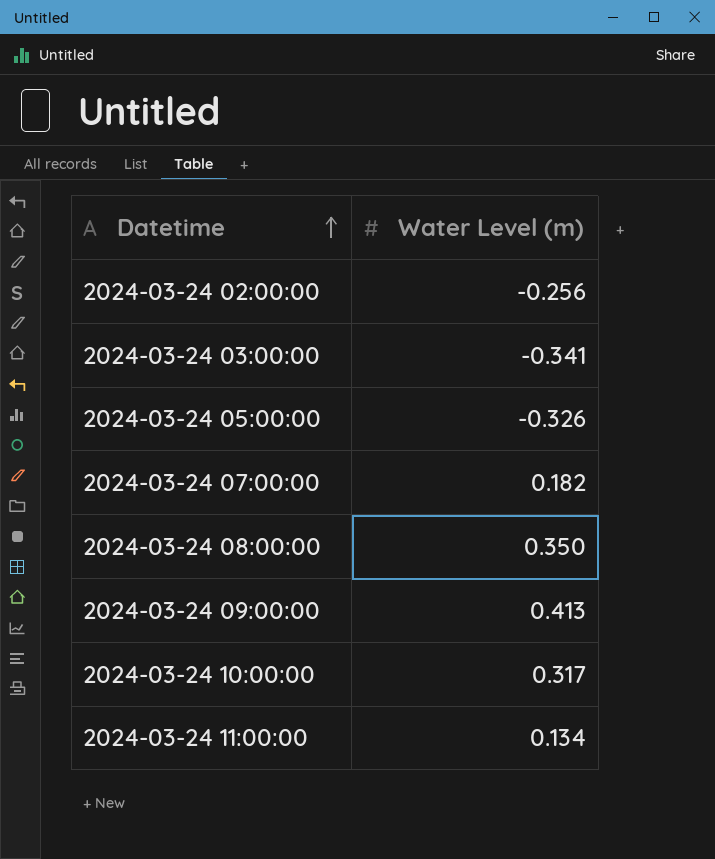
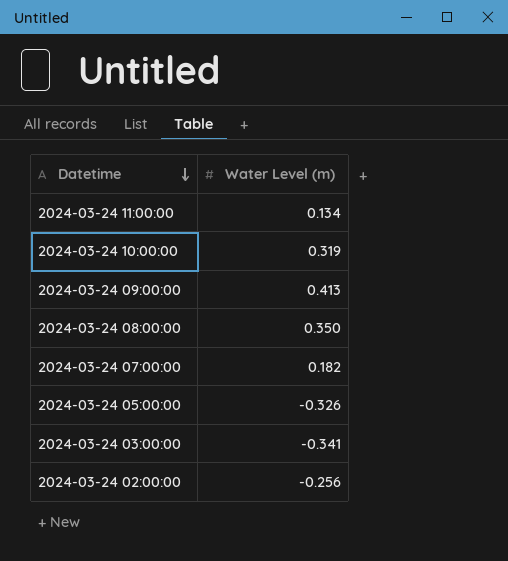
row order: Datetime ascending -> Datetime descending
2024-03-24 10:00:00 | Water Level (m): 0.317 -> 0.319

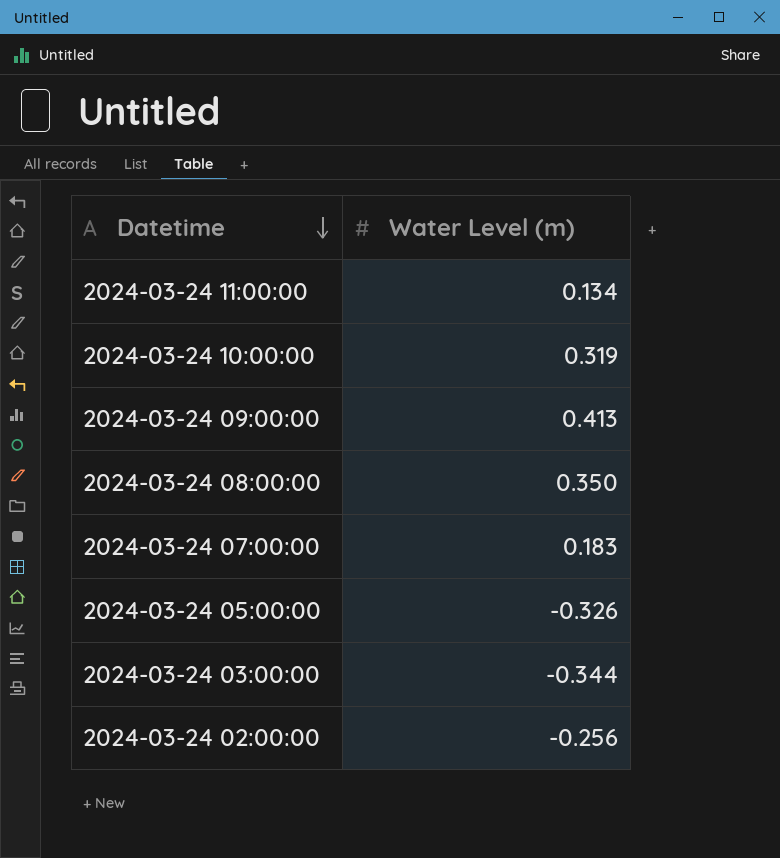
2024-03-24 07:00:00 | Water Level (m): 0.182 -> 0.183
2024-03-24 03:00:00 | Water Level (m): -0.341 -> -0.344

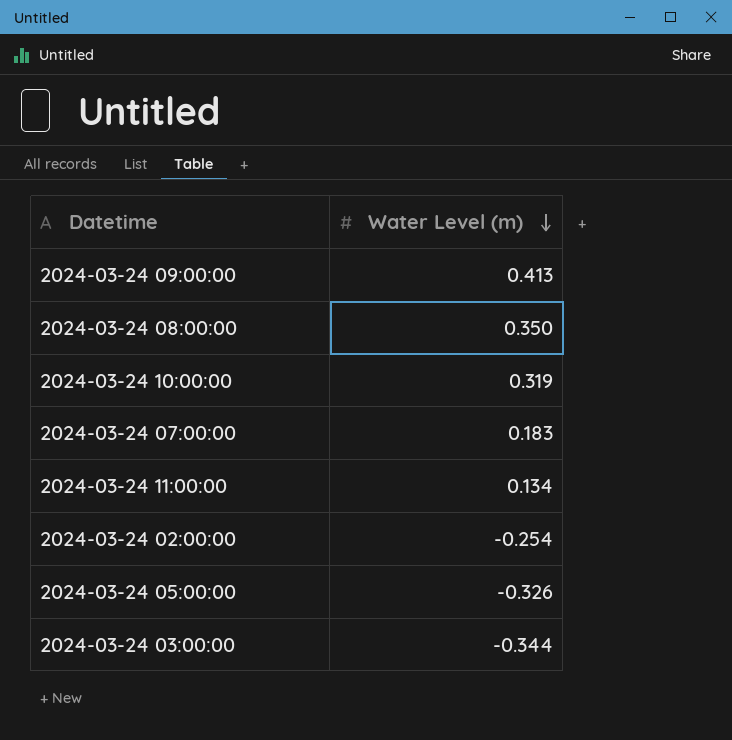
row order: Datetime descending -> Water Level (m) descending
2024-03-24 02:00:00 | Water Level (m): -0.256 -> -0.254

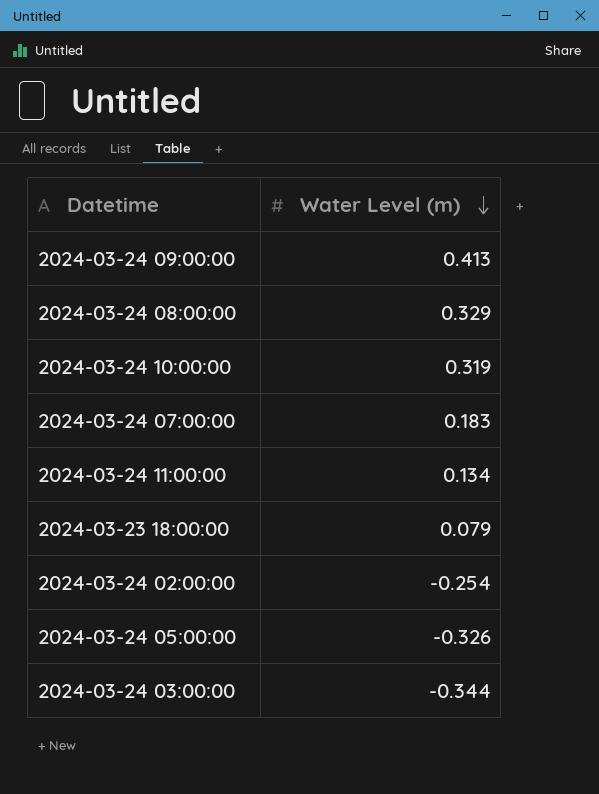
2024-03-24 08:00:00 | Water Level (m): 0.350 -> 0.329
row 2024-03-23 18:00:00: none -> 0.079

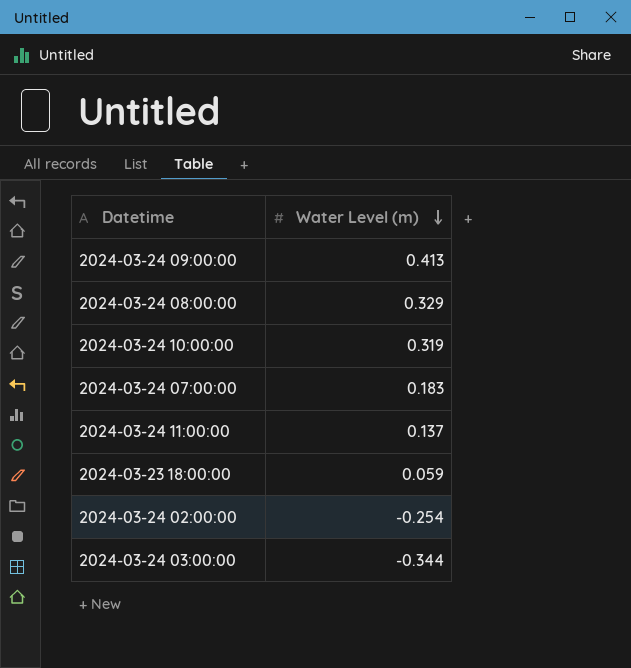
row 2024-03-24 05:00:00: -0.326 -> none
2024-03-24 11:00:00 | Water Level (m): 0.134 -> 0.137
2024-03-23 18:00:00 | Water Level (m): 0.079 -> 0.059

